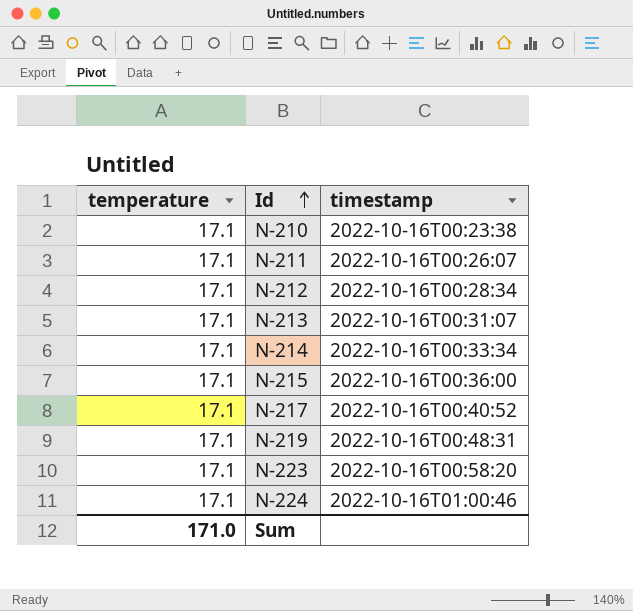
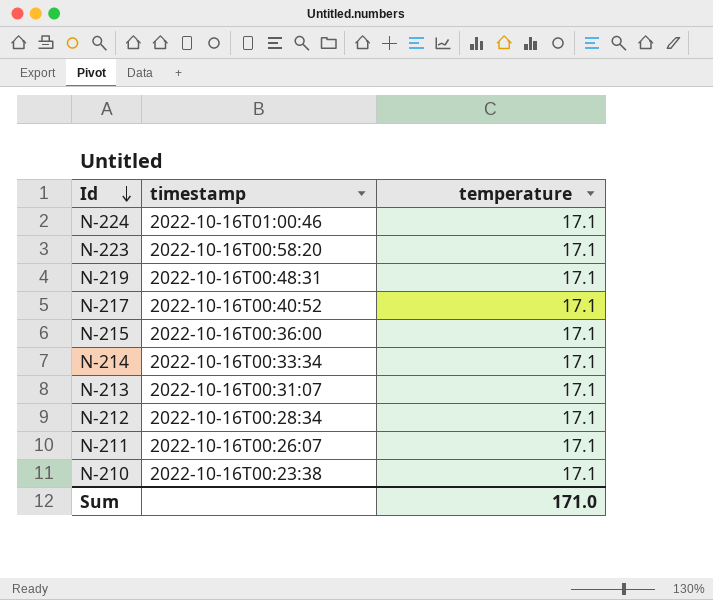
row order: Id ascending -> Id descending
column temperature | position: 1 -> 3

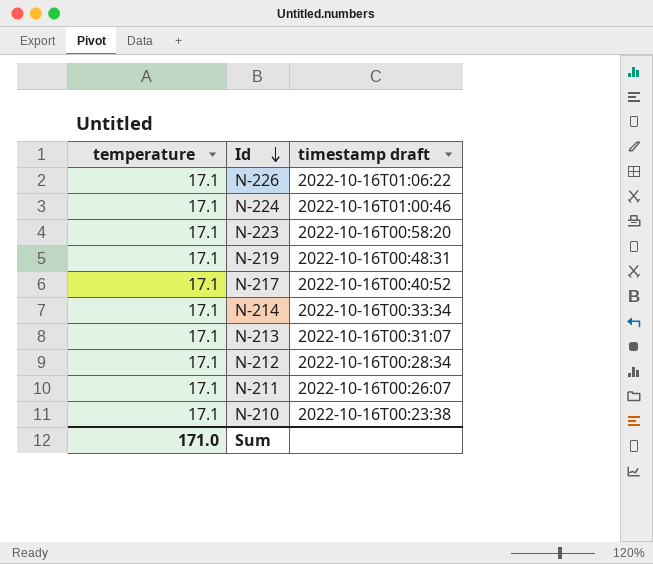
column temperature | position: 3 -> 1
column name: timestamp -> timestamp draft
row N-215: 2022-10-16T00:36:00 | 17.1 -> none
row N-226: none -> 17.1 | 2022-10-16T01:06:22

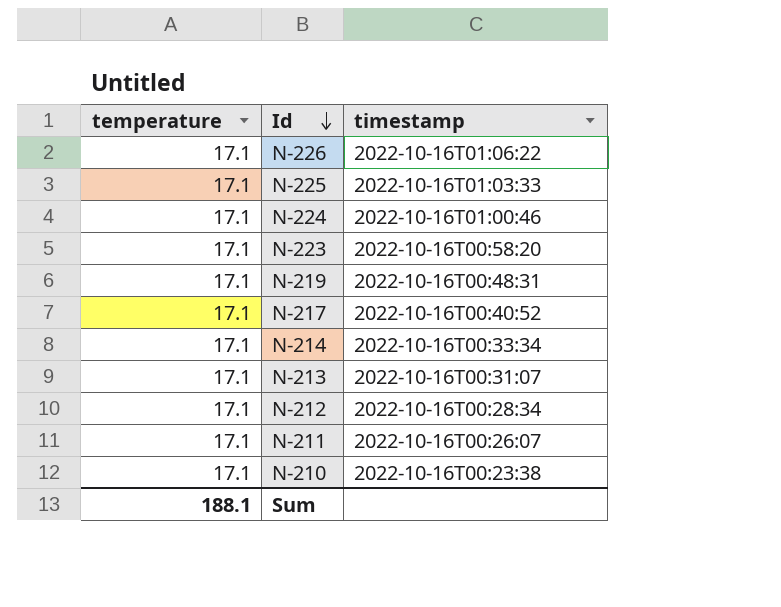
column name: timestamp draft -> timestamp
row N-225: none -> 17.1 | 2022-10-16T01:03:33
Sum | temperature: 171.0 -> 188.1

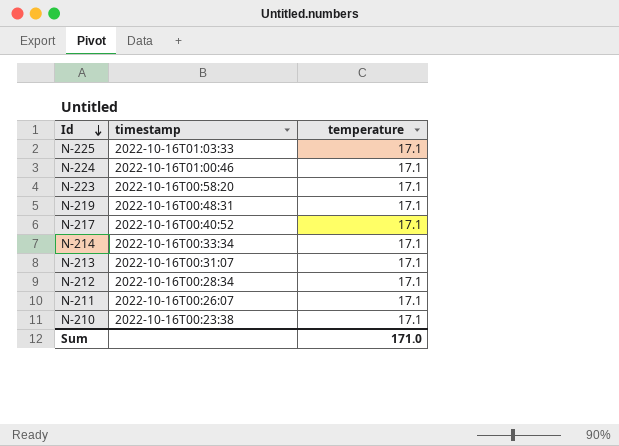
column temperature | position: 1 -> 3
row N-226: 17.1 | 2022-10-16T01:06:22 -> none
Sum | temperature: 188.1 -> 171.0

